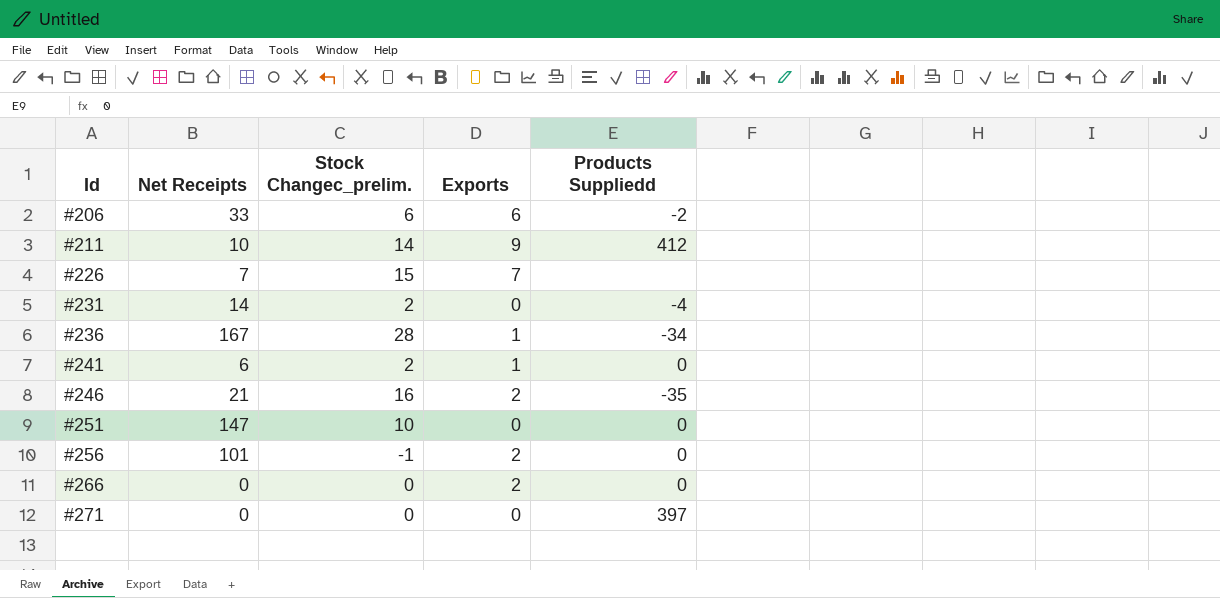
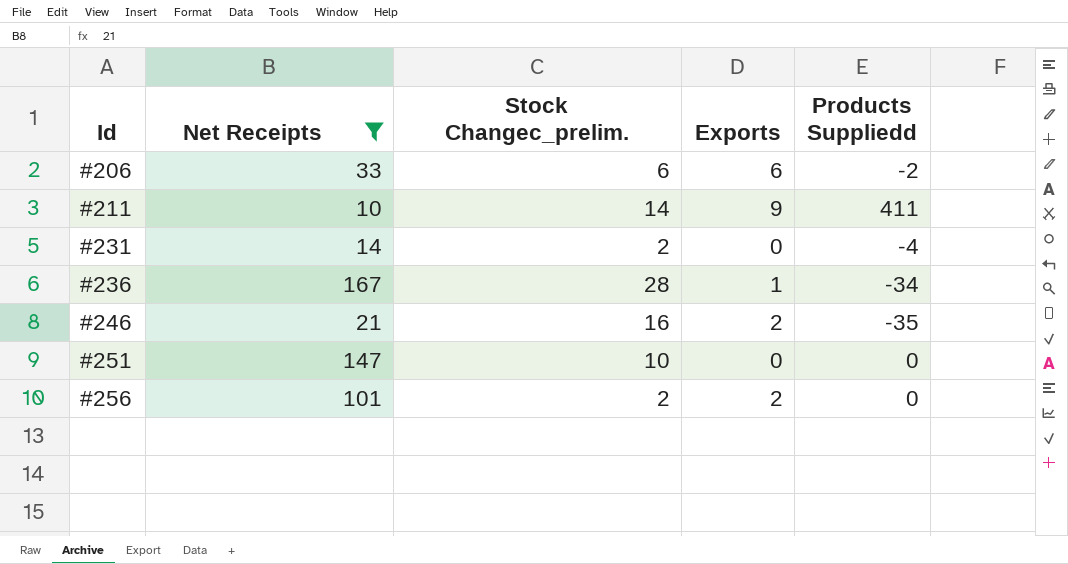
filter: none -> Net Receipts >= 10
#211 | Products Suppliedd: 412 -> 411
#256 | Stock Changec_prelim.: -1 -> 2

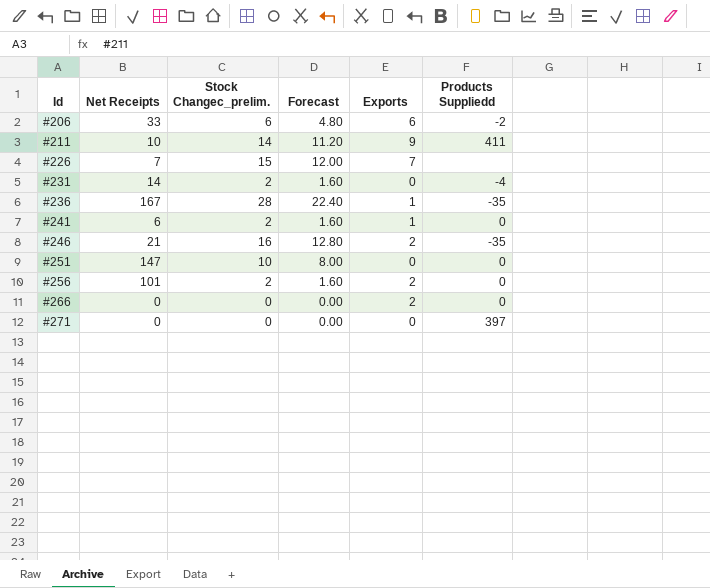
filter: Net Receipts >= 10 -> none
column Forecast | formula: none -> [Stock Changec_prelim.] * 0.8
#236 | Products Suppliedd: -34 -> -35

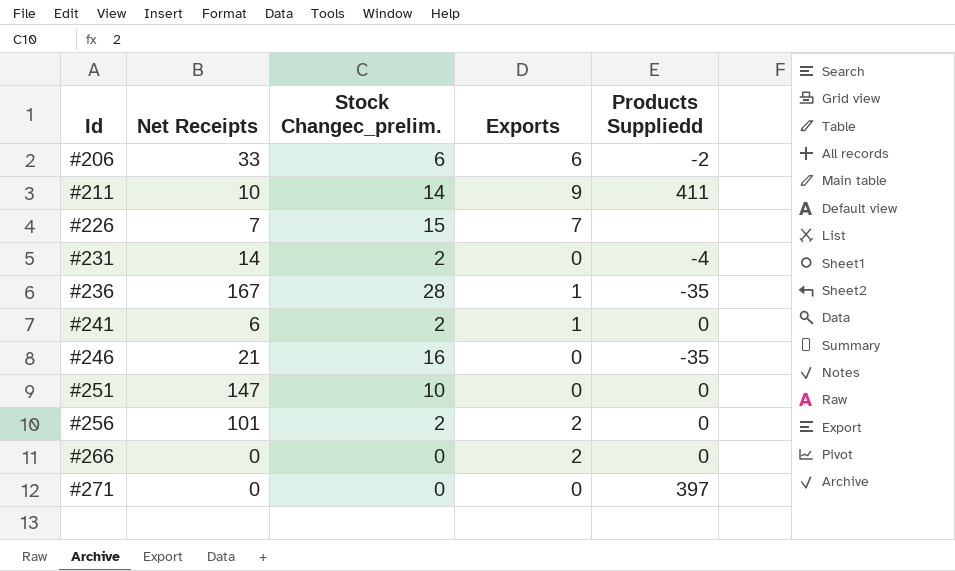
column Forecast | formula: [Stock Changec_prelim.] * 0.8 -> none
#246 | Exports: 2 -> 0

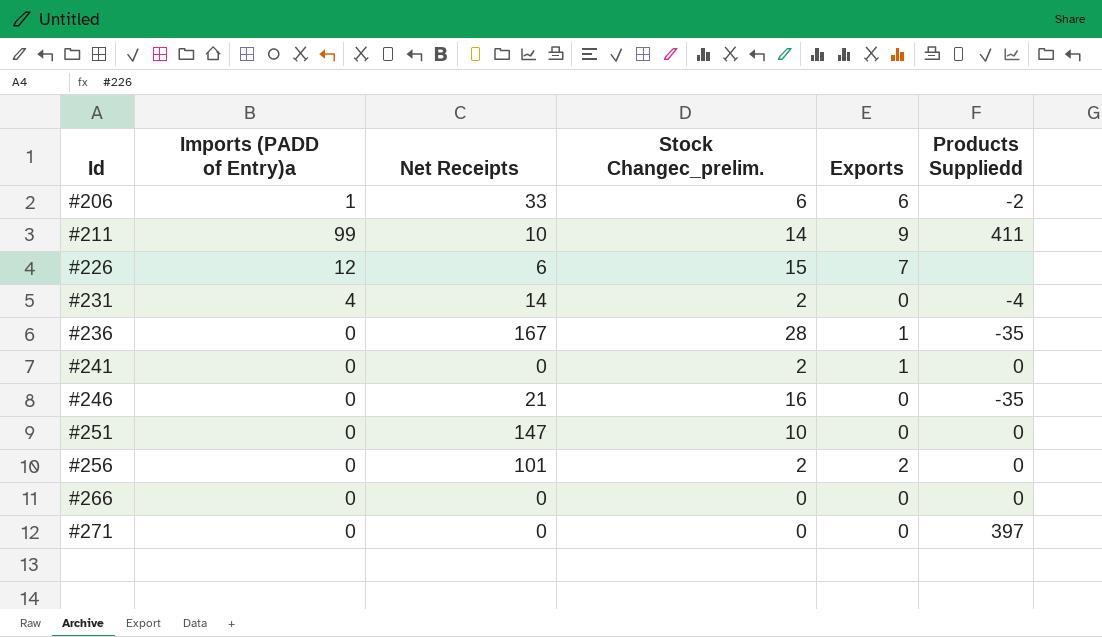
column Imports (PADD of Entry)a | position: none -> 2
#226 | Net Receipts: 7 -> 6
#241 | Net Receipts: 6 -> 0
#266 | Exports: 2 -> 0

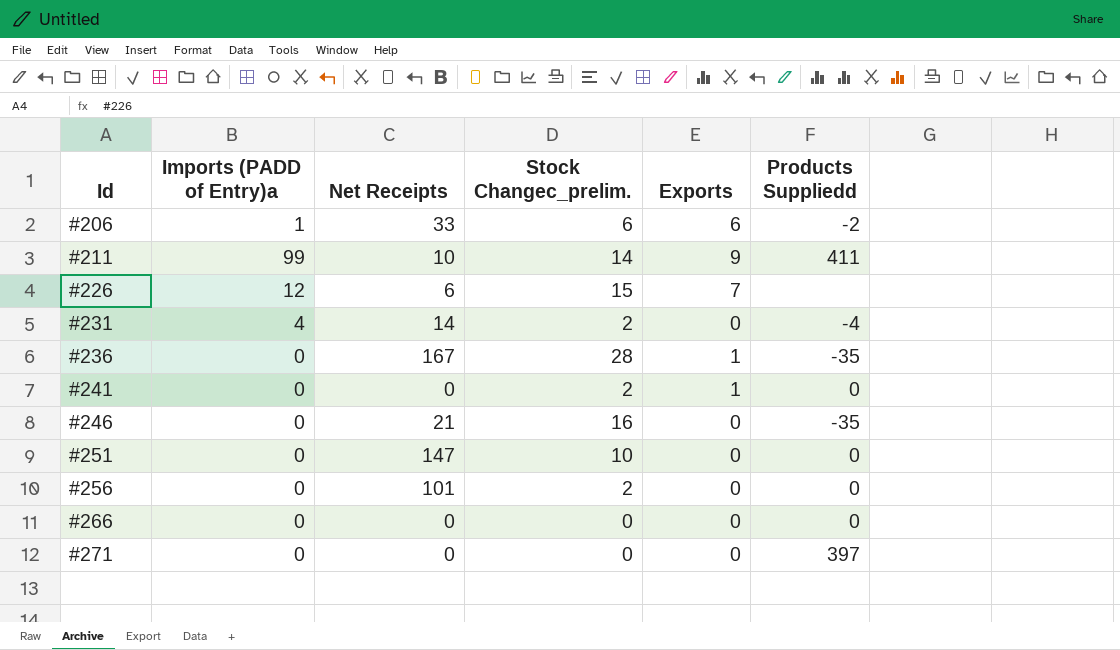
#256 | Exports: 2 -> 0

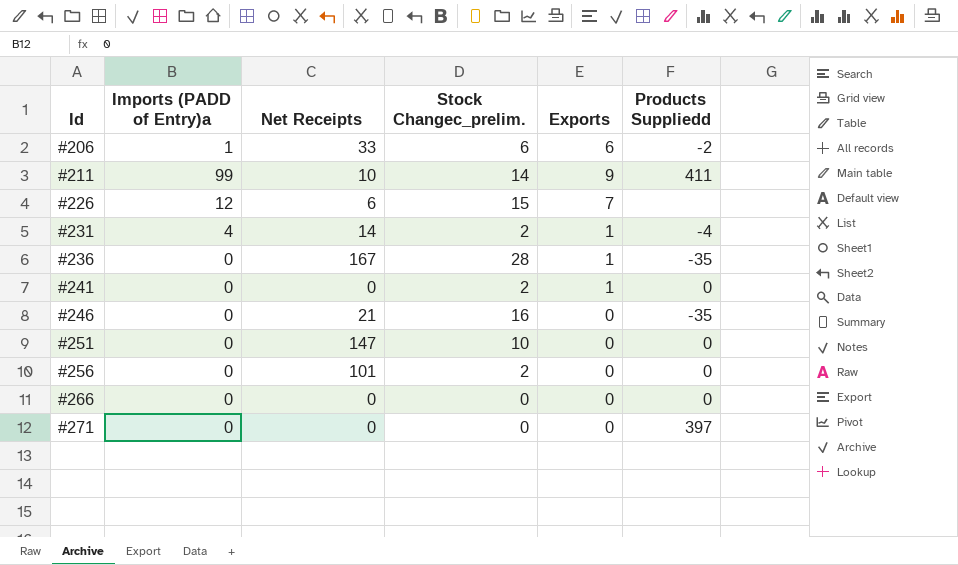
#231 | Exports: 0 -> 1

